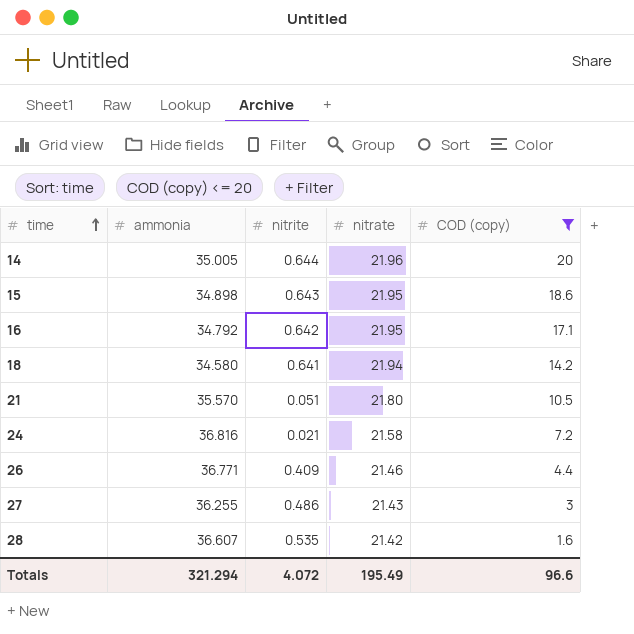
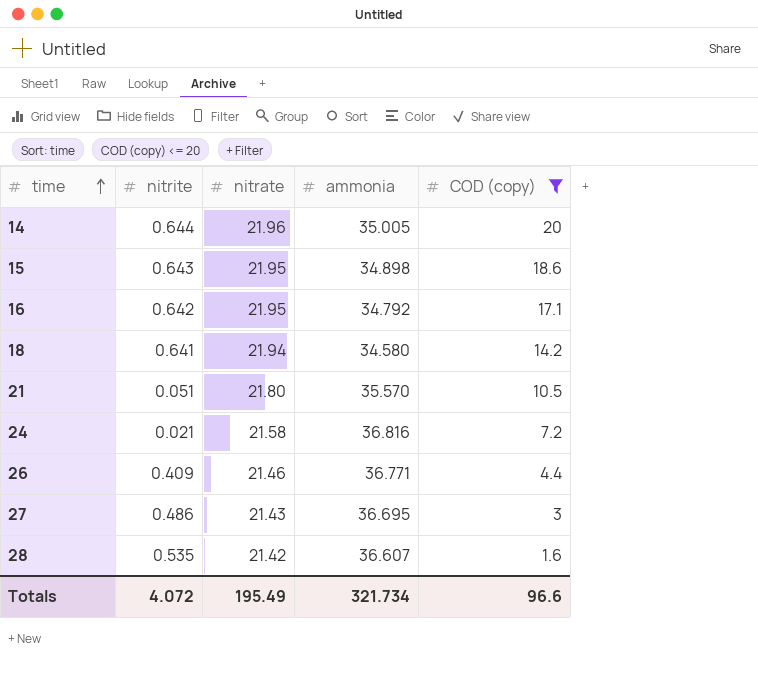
column ammonia | position: 2 -> 4
27 | ammonia: 36.255 -> 36.695
Totals | ammonia: 321.294 -> 321.734

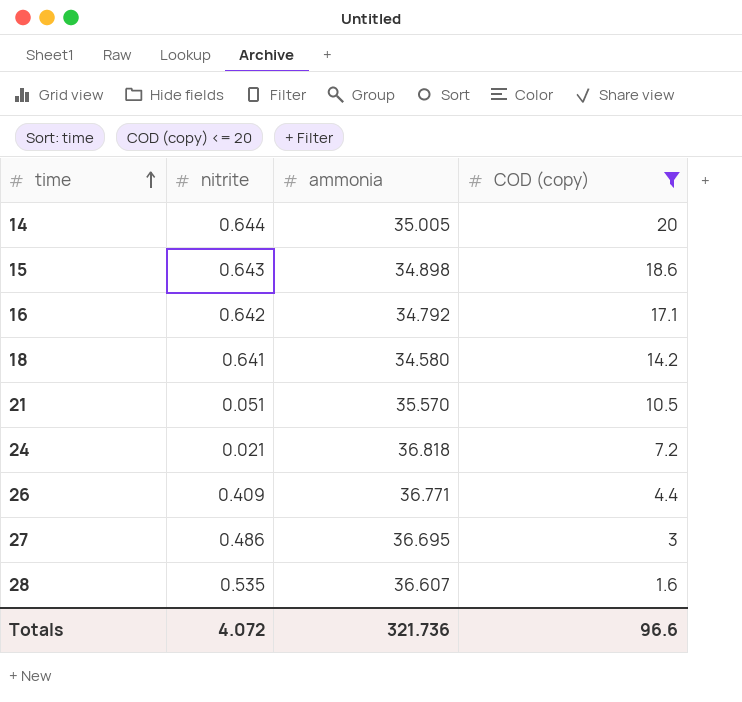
column nitrate | position: 3 -> none
24 | ammonia: 36.816 -> 36.818
Totals | ammonia: 321.734 -> 321.736

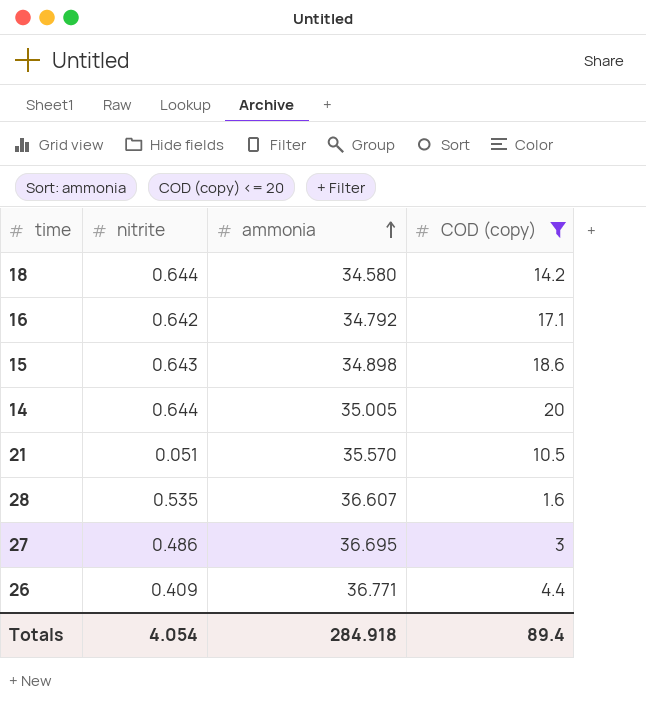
row order: time ascending -> ammonia ascending
row 24: 0.021 | 36.818 | 7.2 -> none
18 | nitrite: 0.641 -> 0.644
Totals | nitrite: 4.072 -> 4.054
Totals | ammonia: 321.736 -> 284.918
Totals | COD (copy): 96.6 -> 89.4

